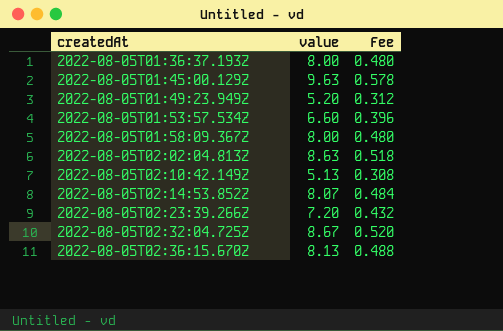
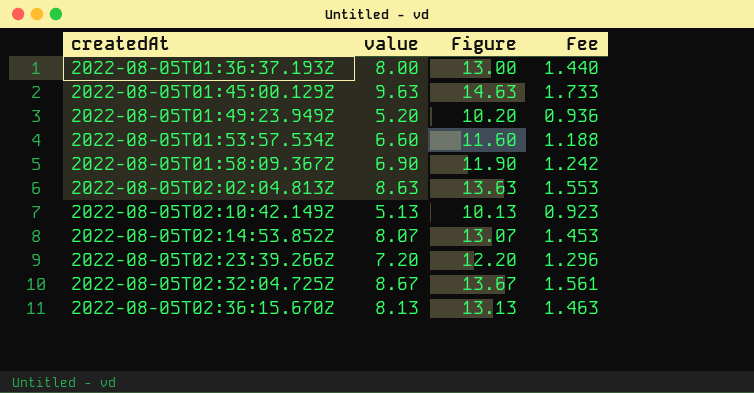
column Figure | formula: none -> [value] + 5
column Fee | formula: [value] * 0.06 -> [value] * 0.18
2022-08-05T01:58:09.367Z | value: 8.00 -> 6.90

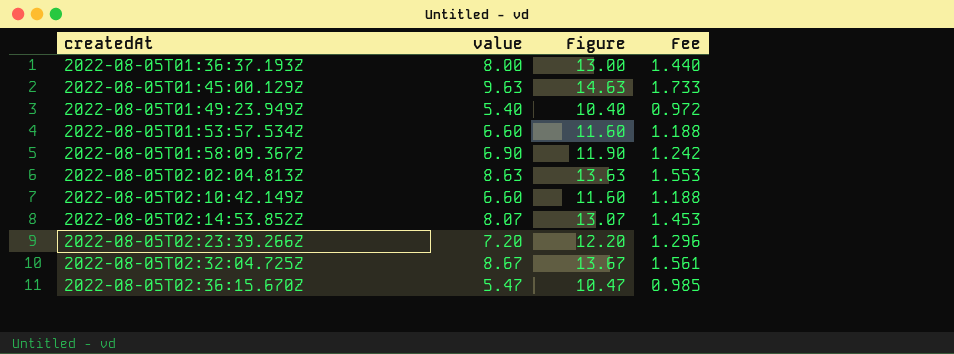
2022-08-05T01:49:23.949Z | value: 5.20 -> 5.40
2022-08-05T01:49:23.949Z | Figure: 10.20 -> 10.40
2022-08-05T01:49:23.949Z | Fee: 0.936 -> 0.972
2022-08-05T02:10:42.149Z | value: 5.13 -> 6.60
2022-08-05T02:10:42.149Z | Figure: 10.13 -> 11.60
2022-08-05T02:10:42.149Z | Fee: 0.923 -> 1.188
2022-08-05T02:36:15.670Z | value: 8.13 -> 5.47
2022-08-05T02:36:15.670Z | Figure: 13.13 -> 10.47
2022-08-05T02:36:15.670Z | Fee: 1.463 -> 0.985

